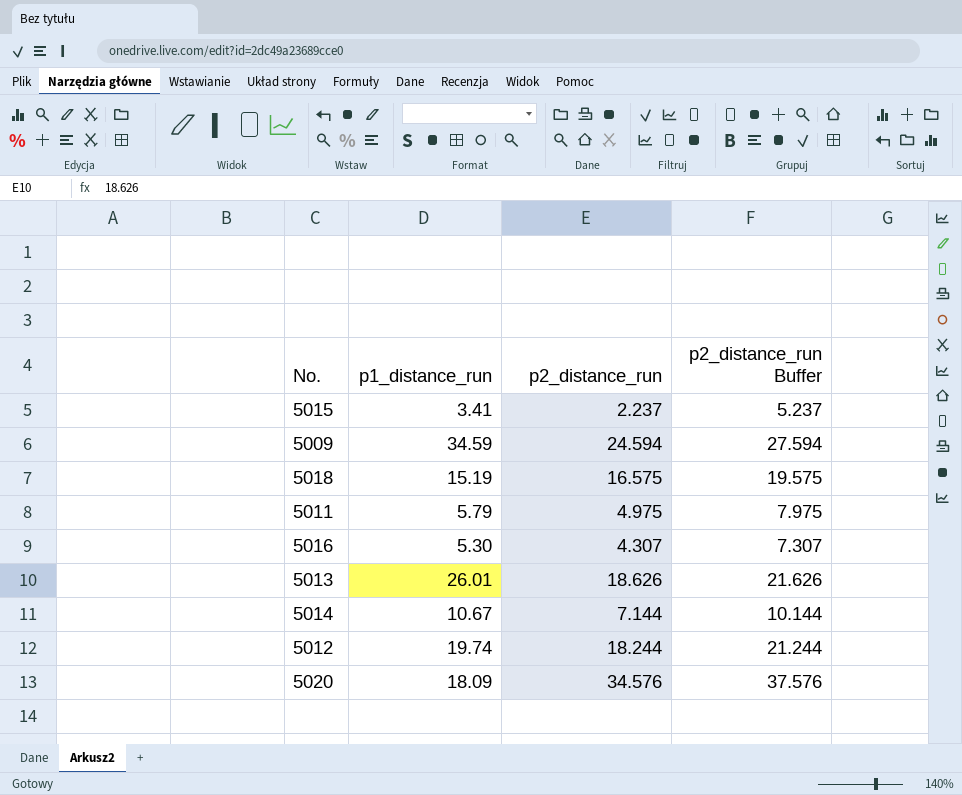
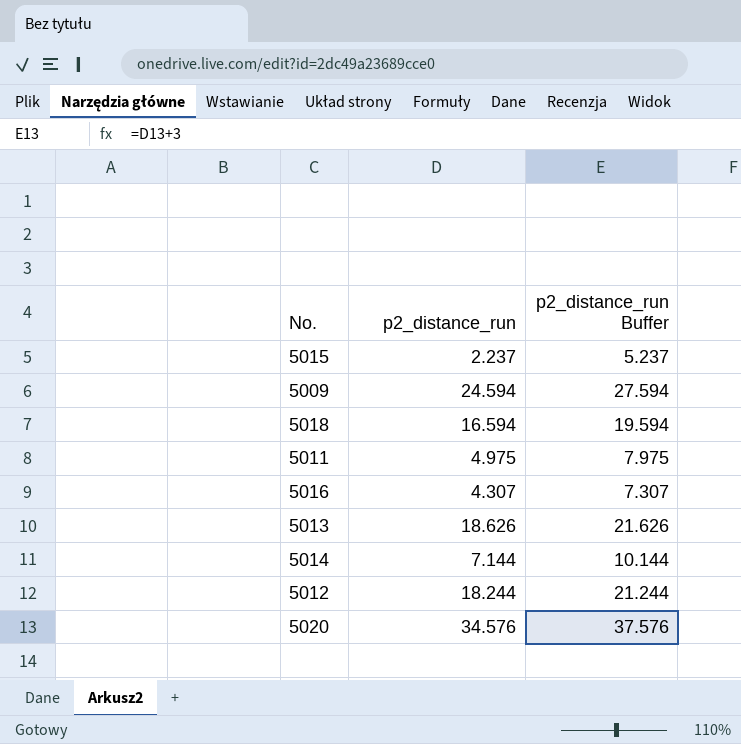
column p1_distance_run | position: 2 -> none
5018 | p2_distance_run: 16.575 -> 16.594
5018 | p2_distance_run Buffer: 19.575 -> 19.594

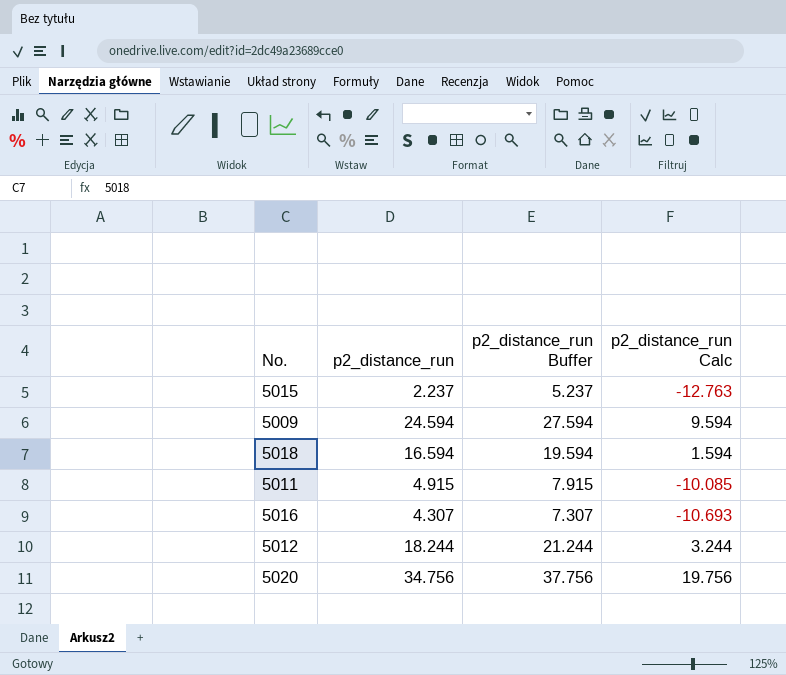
column p2_distance_run Calc | formula: none -> [p2_distance_run] - 15
row 5013: 18.626 | 21.626 -> none
row 5014: 7.144 | 10.144 -> none
5011 | p2_distance_run: 4.975 -> 4.915
5011 | p2_distance_run Buffer: 7.975 -> 7.915
5020 | p2_distance_run: 34.576 -> 34.756
5020 | p2_distance_run Buffer: 37.576 -> 37.756

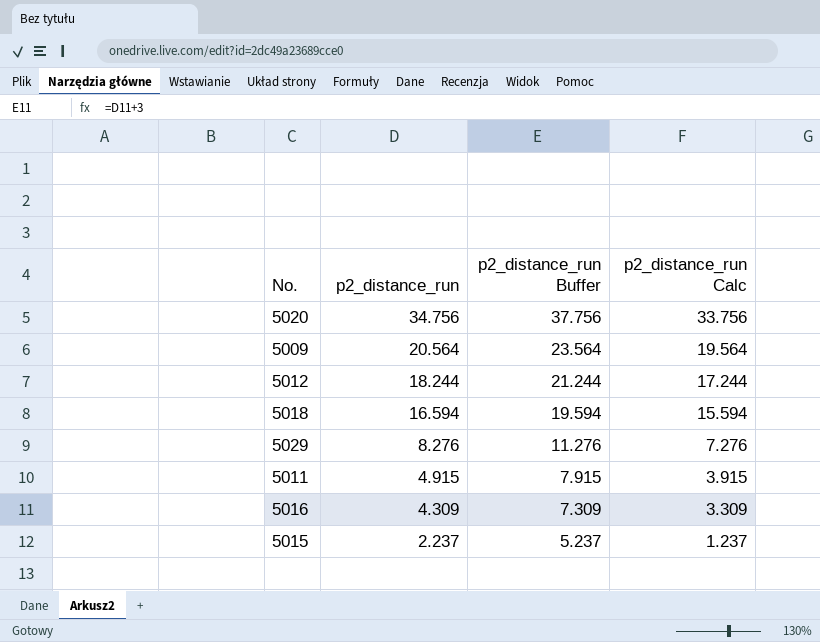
row order: none -> p2_distance_run descending
column p2_distance_run Calc | formula: [p2_distance_run] - 15 -> [p2_distance_run] - 1
5009 | p2_distance_run: 24.594 -> 20.564
5009 | p2_distance_run Buffer: 27.594 -> 23.564
row 5029: none -> 8.276 | 11.276 | 7.276
5016 | p2_distance_run: 4.307 -> 4.309
5016 | p2_distance_run Buffer: 7.307 -> 7.309

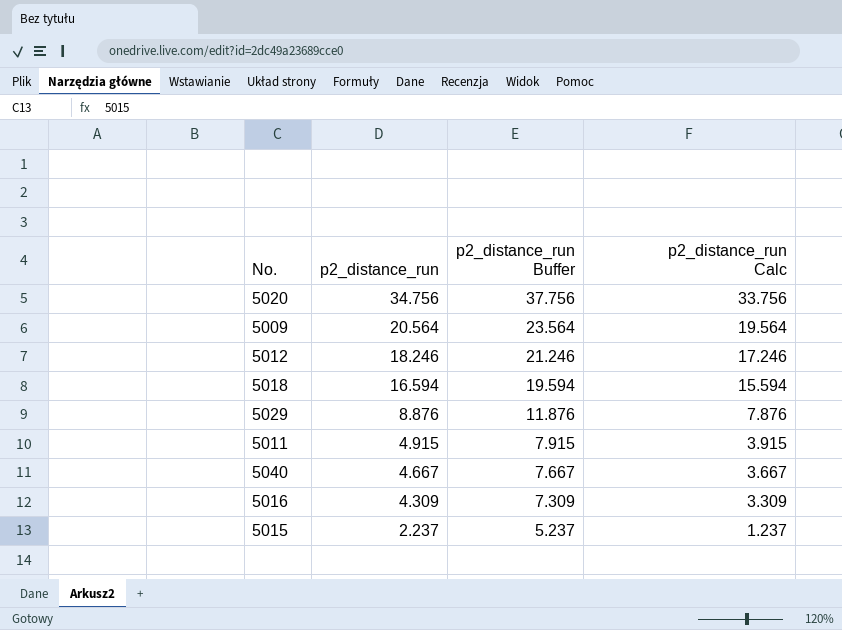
5012 | p2_distance_run: 18.244 -> 18.246
5012 | p2_distance_run Buffer: 21.244 -> 21.246
5012 | p2_distance_run Calc: 17.244 -> 17.246
5029 | p2_distance_run: 8.276 -> 8.876
5029 | p2_distance_run Buffer: 11.276 -> 11.876
5029 | p2_distance_run Calc: 7.276 -> 7.876
row 5040: none -> 4.667 | 7.667 | 3.667

